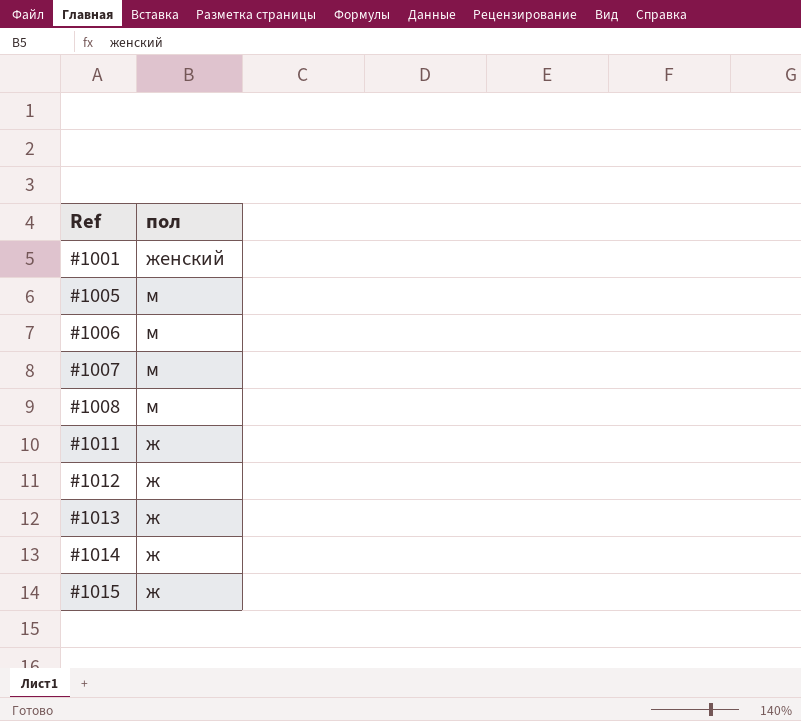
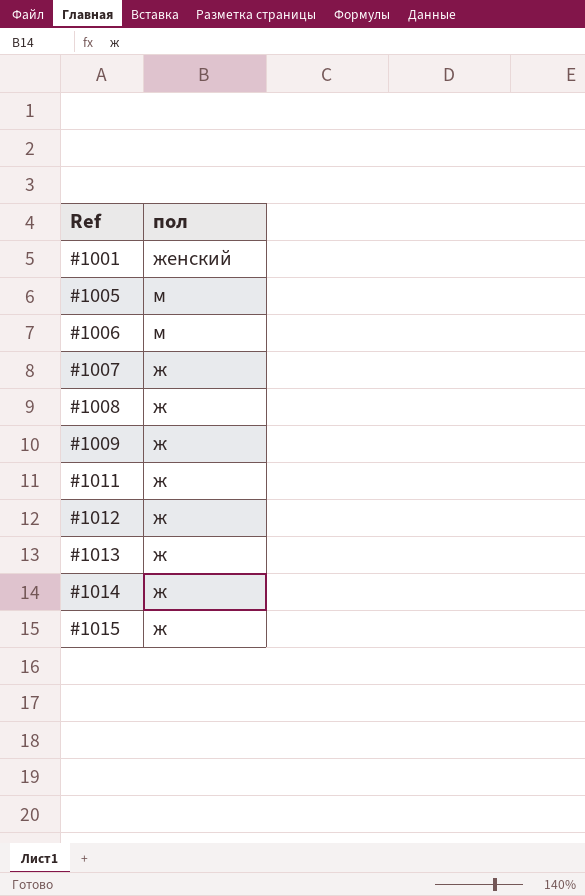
#1007 | пол: м -> ж
#1008 | пол: м -> ж
row #1009: none -> ж

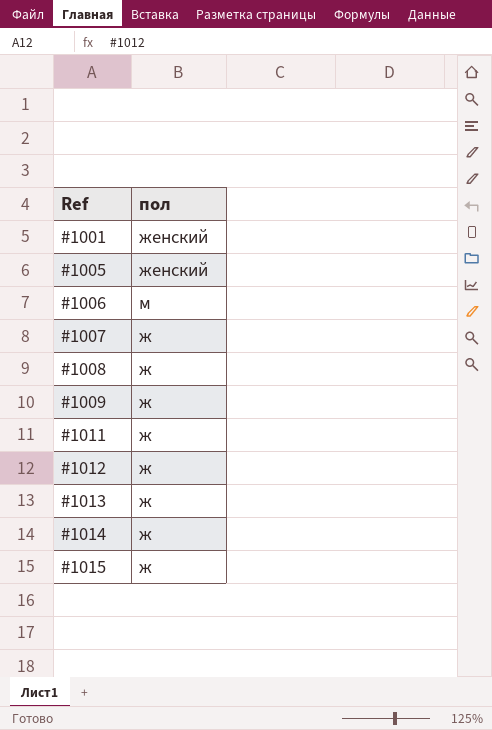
#1005 | пол: м -> женский

